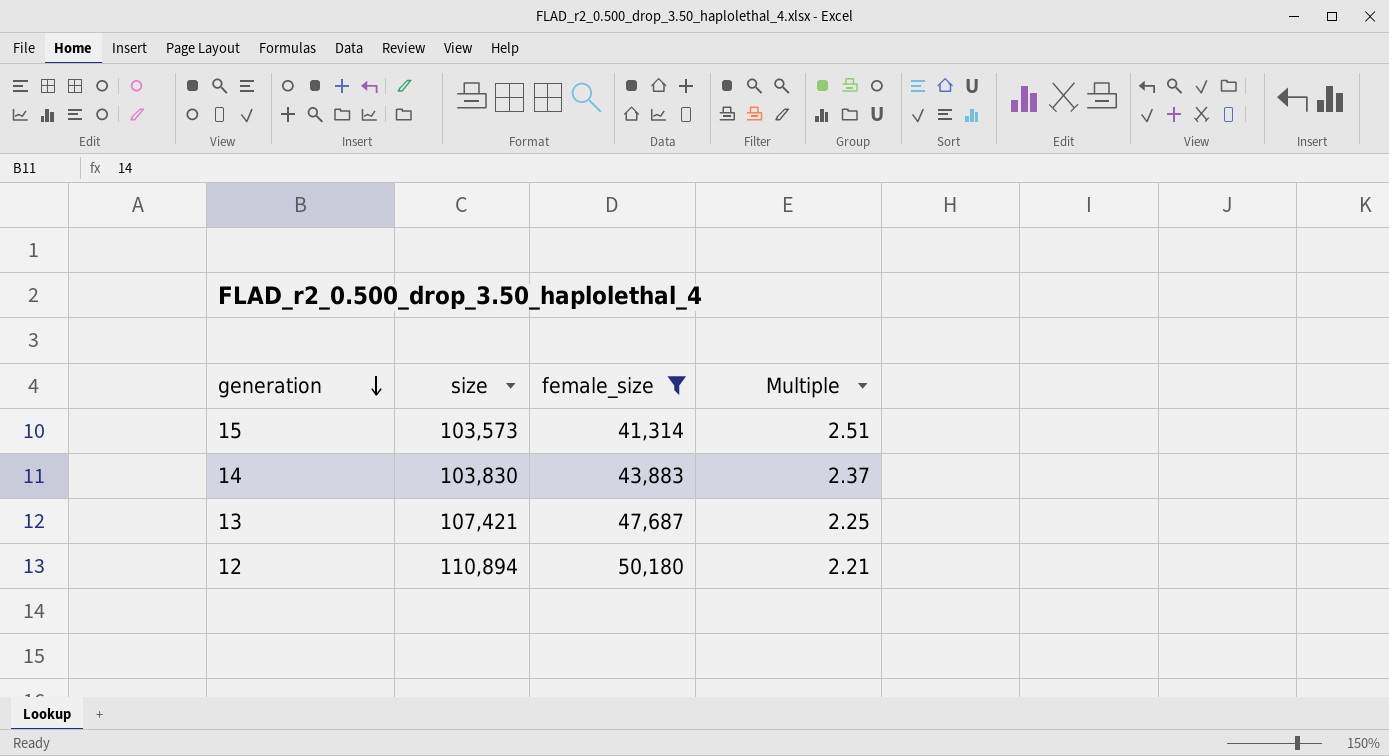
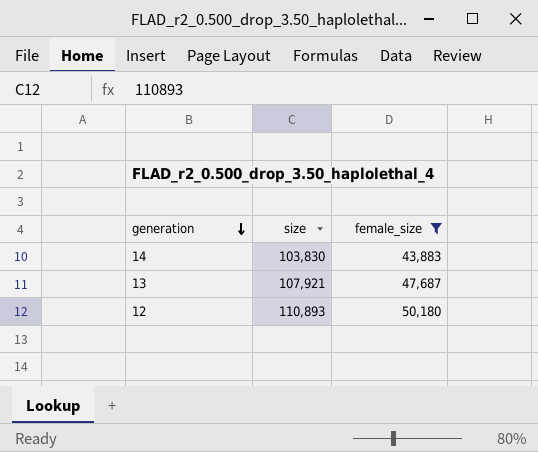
column Multiple | formula: [size] / [female_size] -> none
row 15: 103,573 | 41,314 | 2.51 -> none
13 | size: 107,421 -> 107,921
12 | size: 110,894 -> 110,893

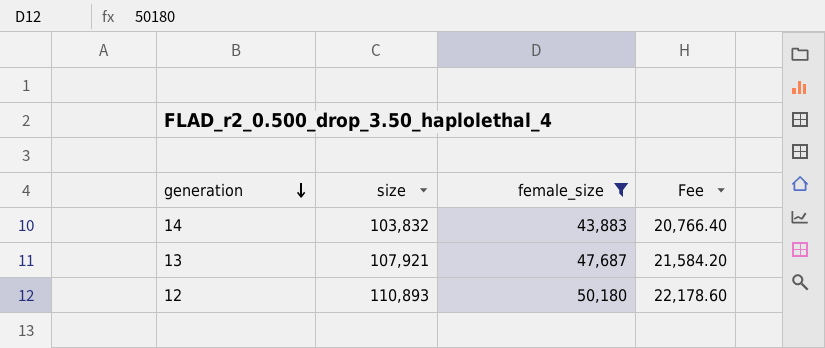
column Fee | formula: none -> [size] * 0.2
14 | size: 103,830 -> 103,832

